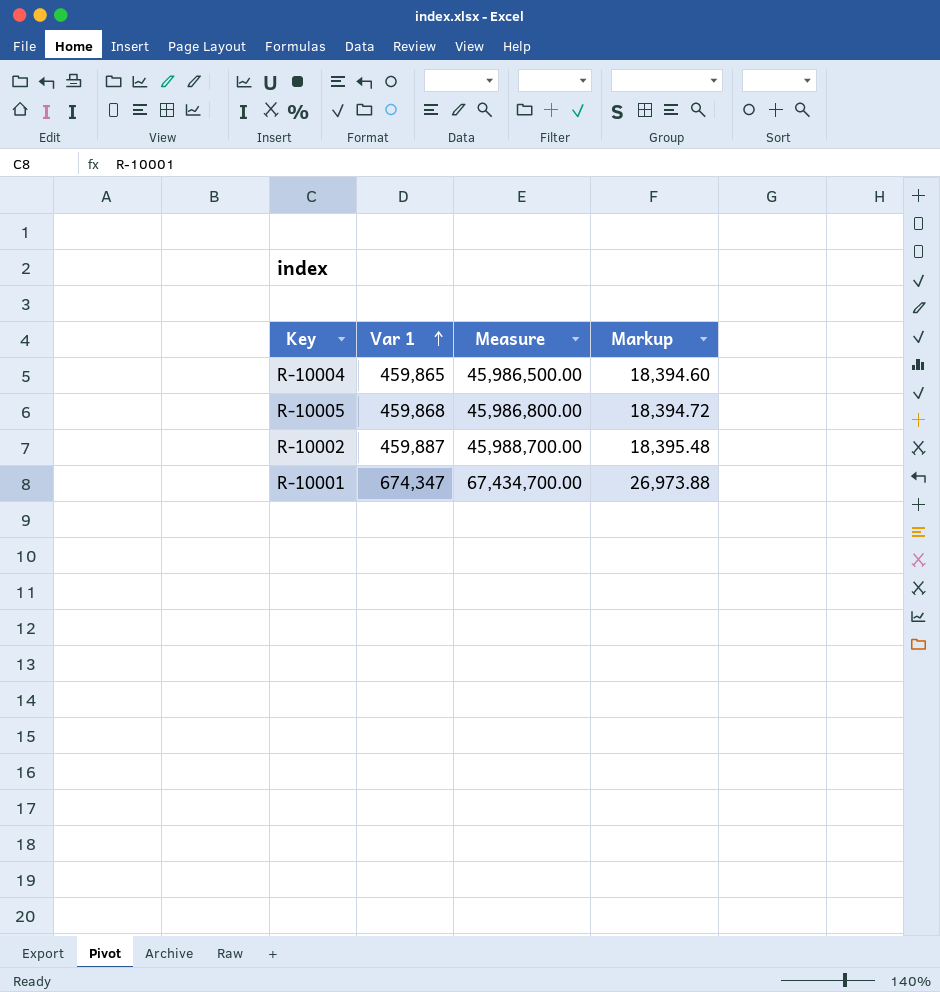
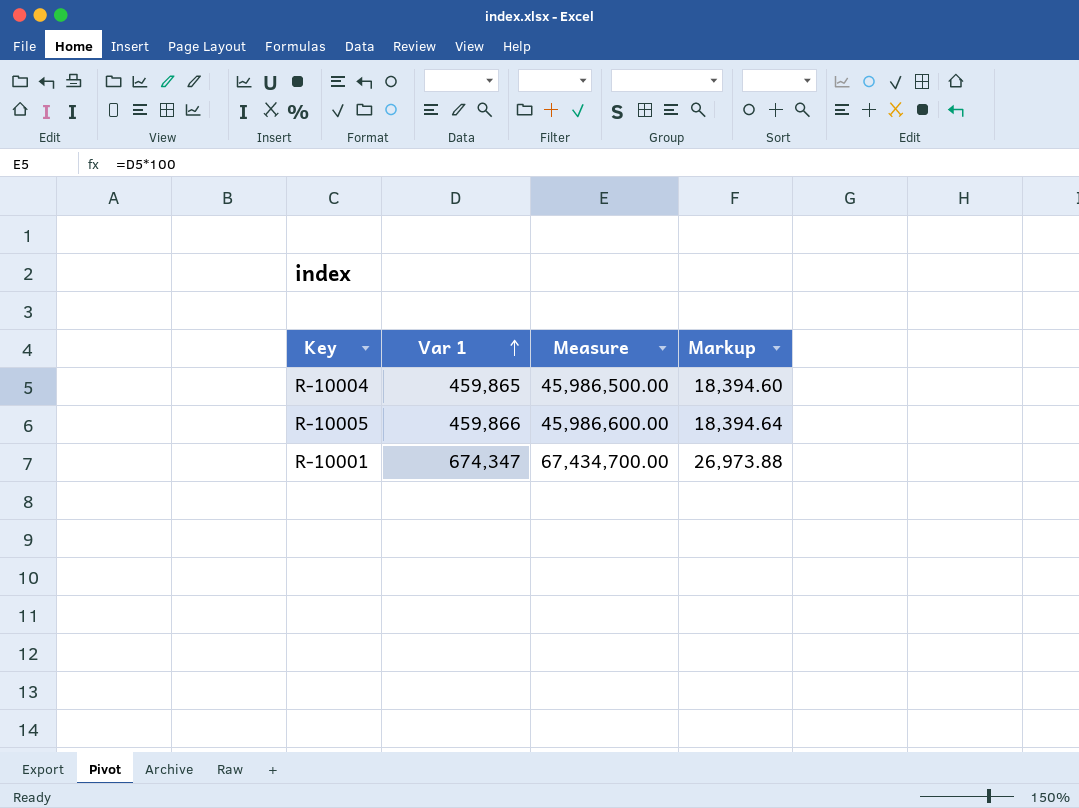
row R-10002: 459,887 | 45,988,700.00 | 18,395.48 -> none
R-10005 | Var 1: 459,868 -> 459,866
R-10005 | Measure: 45,986,800.00 -> 45,986,600.00
R-10005 | Markup: 18,394.72 -> 18,394.64

